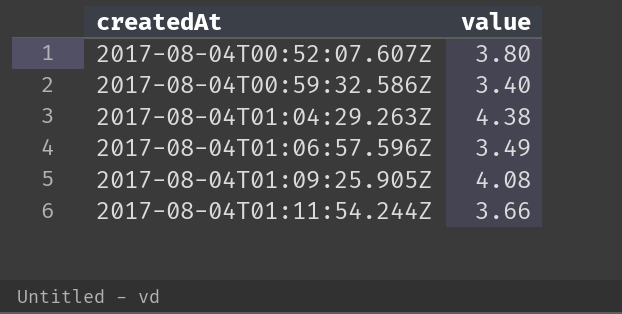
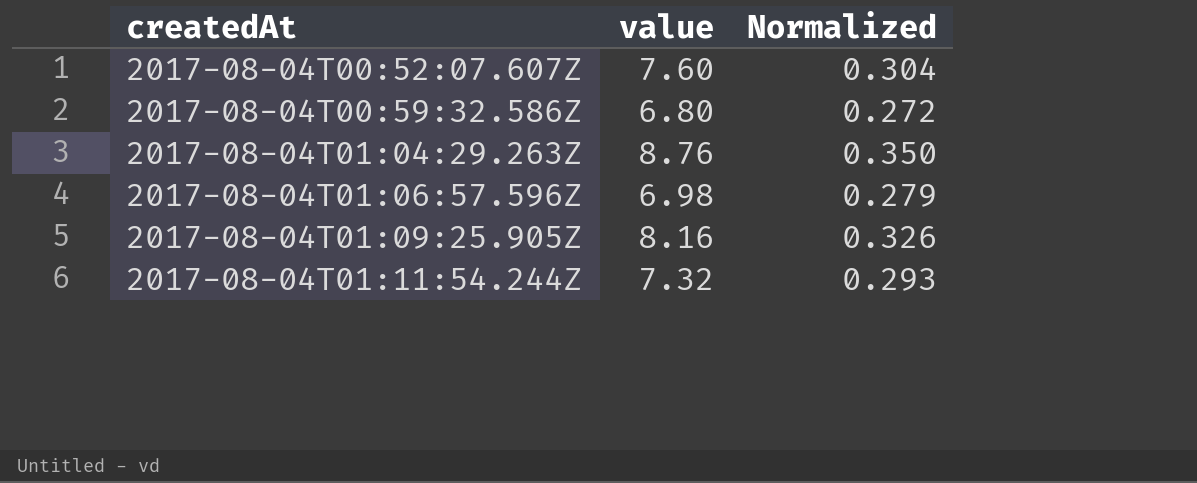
column Normalized | formula: none -> [value] * 0.04
2017-08-04T00:52:07.607Z | value: 3.80 -> 7.60
2017-08-04T00:59:32.586Z | value: 3.40 -> 6.80
2017-08-04T01:04:29.263Z | value: 4.38 -> 8.76
2017-08-04T01:06:57.596Z | value: 3.49 -> 6.98
2017-08-04T01:09:25.905Z | value: 4.08 -> 8.16
2017-08-04T01:11:54.244Z | value: 3.66 -> 7.32

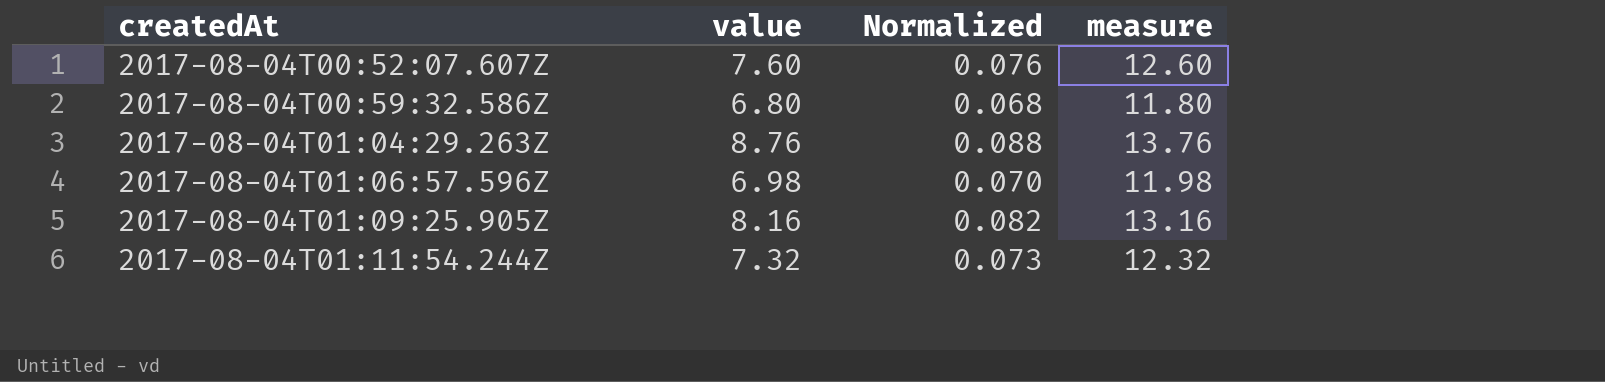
column Normalized | formula: [value] * 0.04 -> [value] * 0.01
column measure | formula: none -> [value] + 5

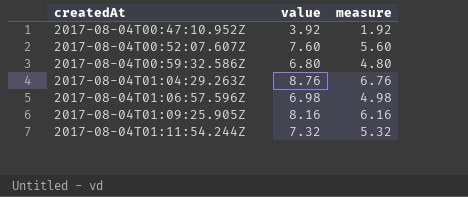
column Normalized | formula: [value] * 0.01 -> none
column measure | formula: [value] + 5 -> [value] - 2
row 2017-08-04T00:47:10.952Z: none -> 3.92 | 1.92

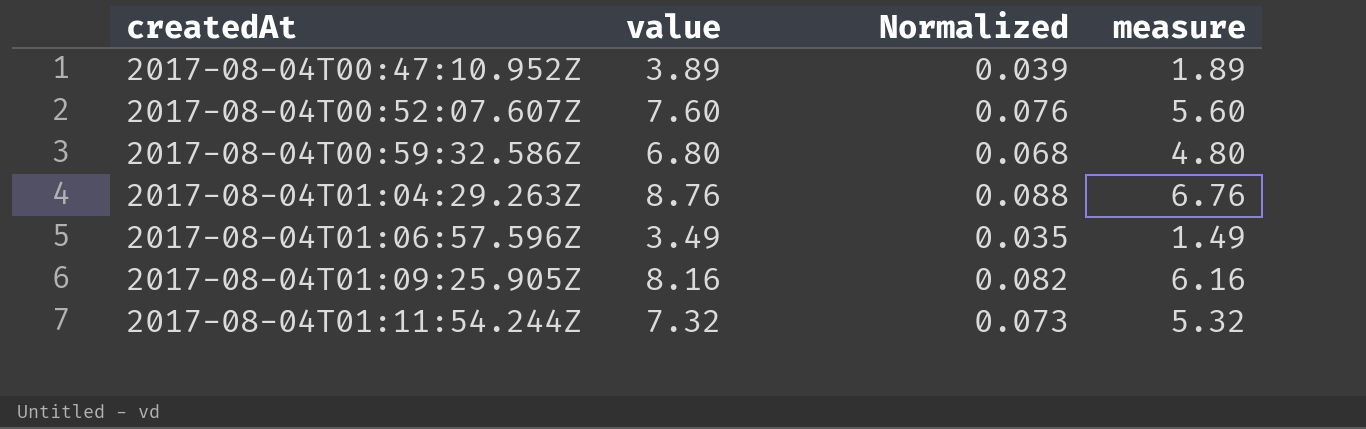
column Normalized | formula: none -> [value] * 0.01
2017-08-04T00:47:10.952Z | value: 3.92 -> 3.89
2017-08-04T00:47:10.952Z | measure: 1.92 -> 1.89
2017-08-04T01:06:57.596Z | value: 6.98 -> 3.49
2017-08-04T01:06:57.596Z | measure: 4.98 -> 1.49

